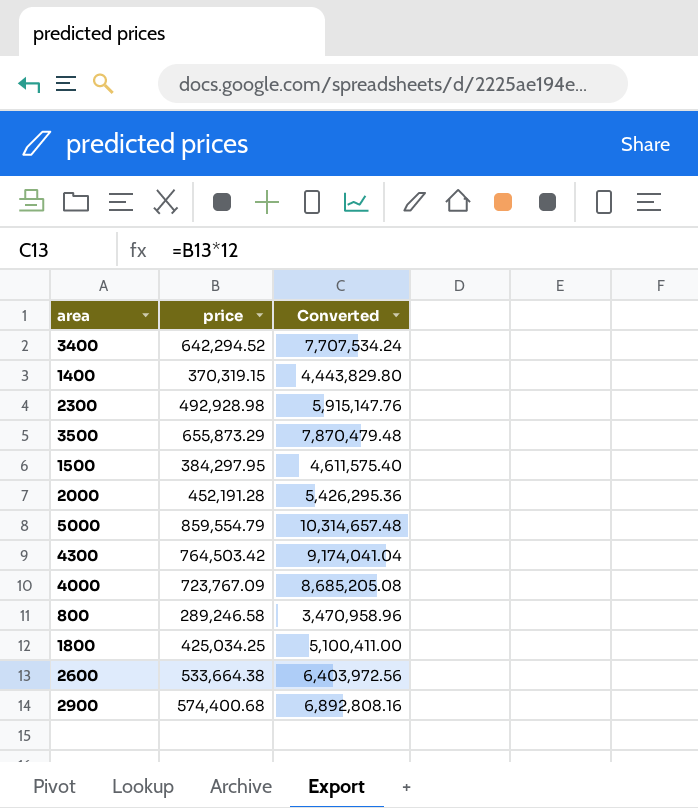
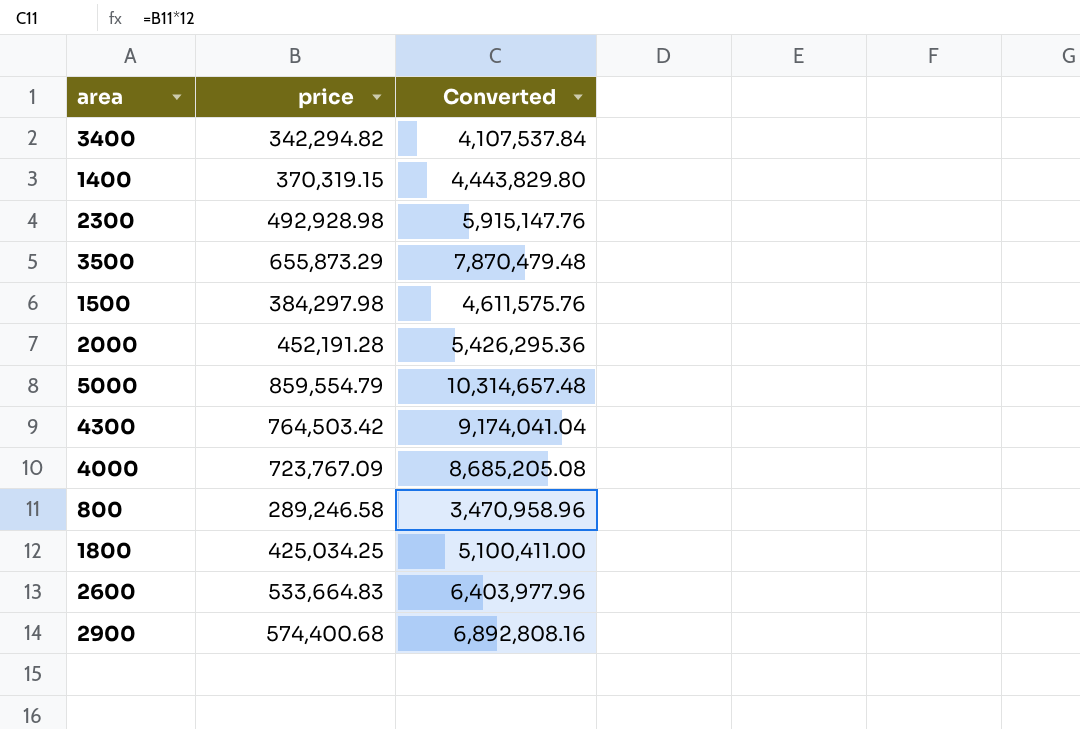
3400 | price: 642,294.52 -> 342,294.82
3400 | Converted: 7,707,534.24 -> 4,107,537.84
1500 | price: 384,297.95 -> 384,297.98
1500 | Converted: 4,611,575.40 -> 4,611,575.76
2600 | price: 533,664.38 -> 533,664.83
2600 | Converted: 6,403,972.56 -> 6,403,977.96

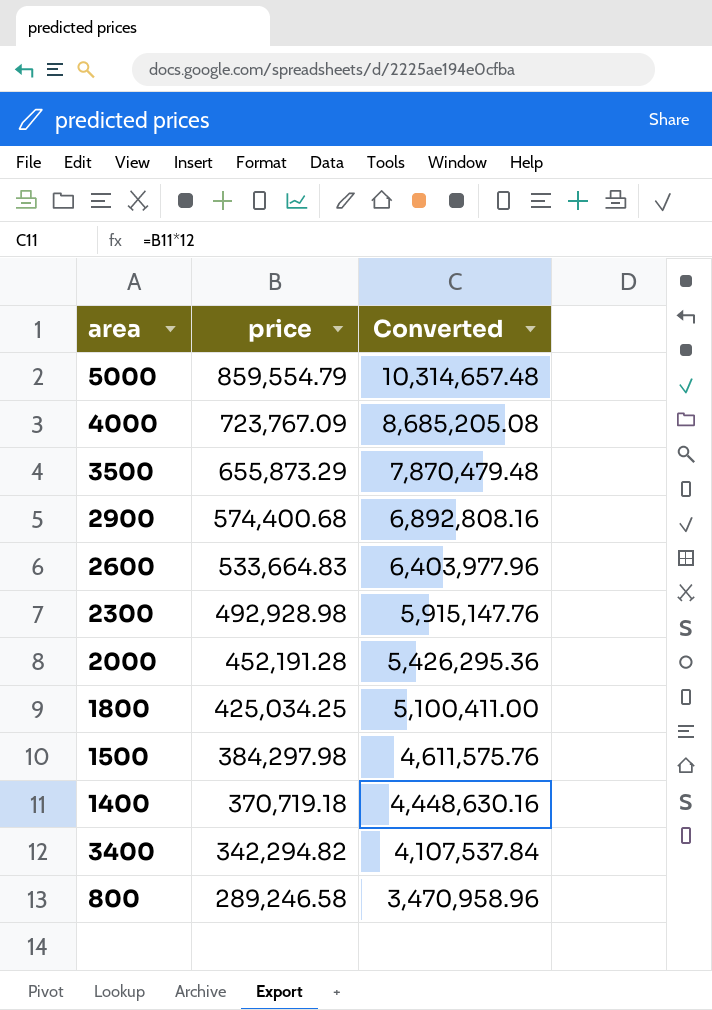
row order: none -> price descending
row 4300: 764,503.42 | 9,174,041.04 -> none
1400 | price: 370,319.15 -> 370,719.18
1400 | Converted: 4,443,829.80 -> 4,448,630.16

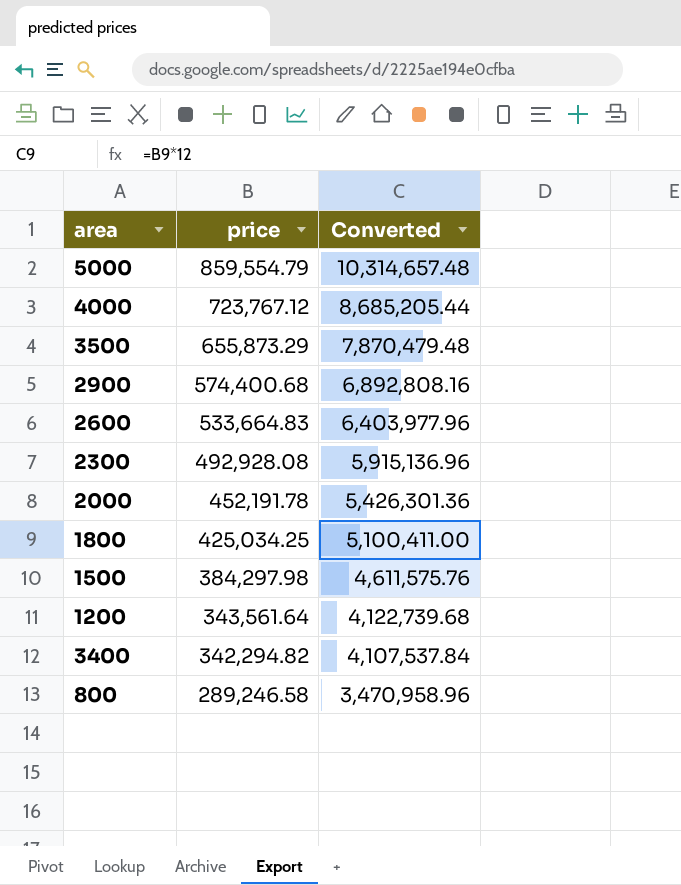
row 1400: 370,719.18 | 4,448,630.16 -> none
4000 | price: 723,767.09 -> 723,767.12
4000 | Converted: 8,685,205.08 -> 8,685,205.44
2300 | price: 492,928.98 -> 492,928.08
2300 | Converted: 5,915,147.76 -> 5,915,136.96
2000 | price: 452,191.28 -> 452,191.78
2000 | Converted: 5,426,295.36 -> 5,426,301.36
row 1200: none -> 343,561.64 | 4,122,739.68

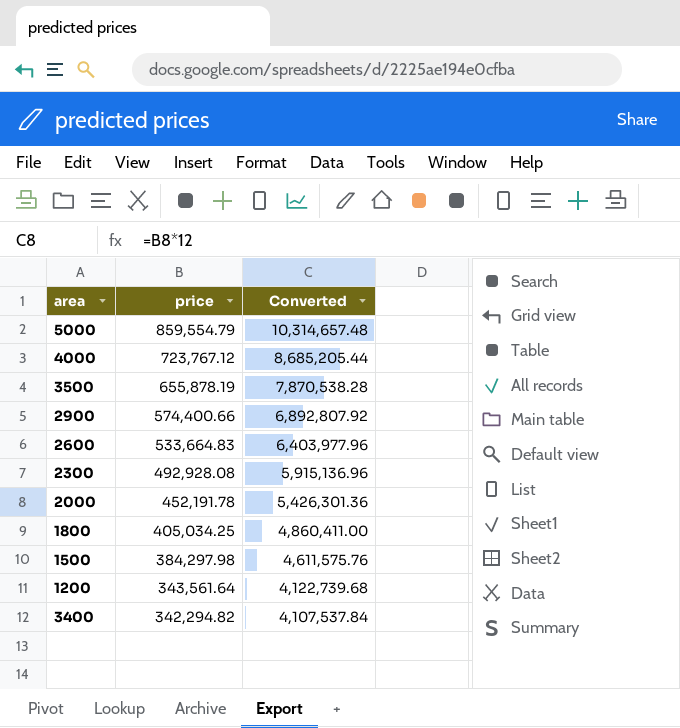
row 800: 289,246.58 | 3,470,958.96 -> none
3500 | price: 655,873.29 -> 655,878.19
3500 | Converted: 7,870,479.48 -> 7,870,538.28
2900 | price: 574,400.68 -> 574,400.66
2900 | Converted: 6,892,808.16 -> 6,892,807.92
1800 | price: 425,034.25 -> 405,034.25
1800 | Converted: 5,100,411.00 -> 4,860,411.00

